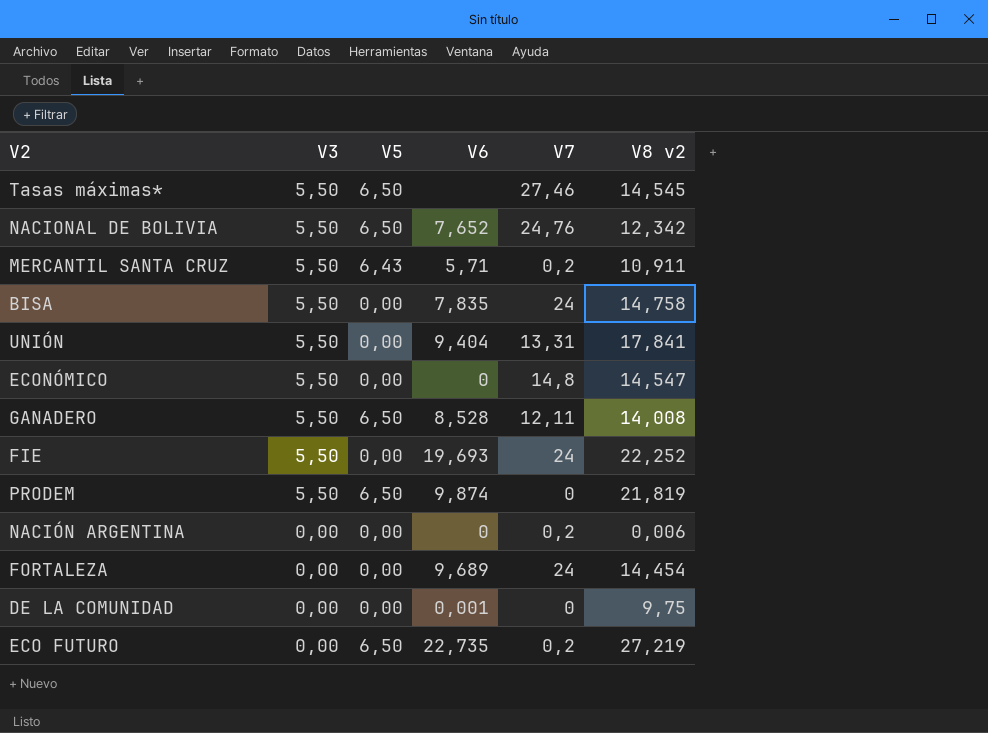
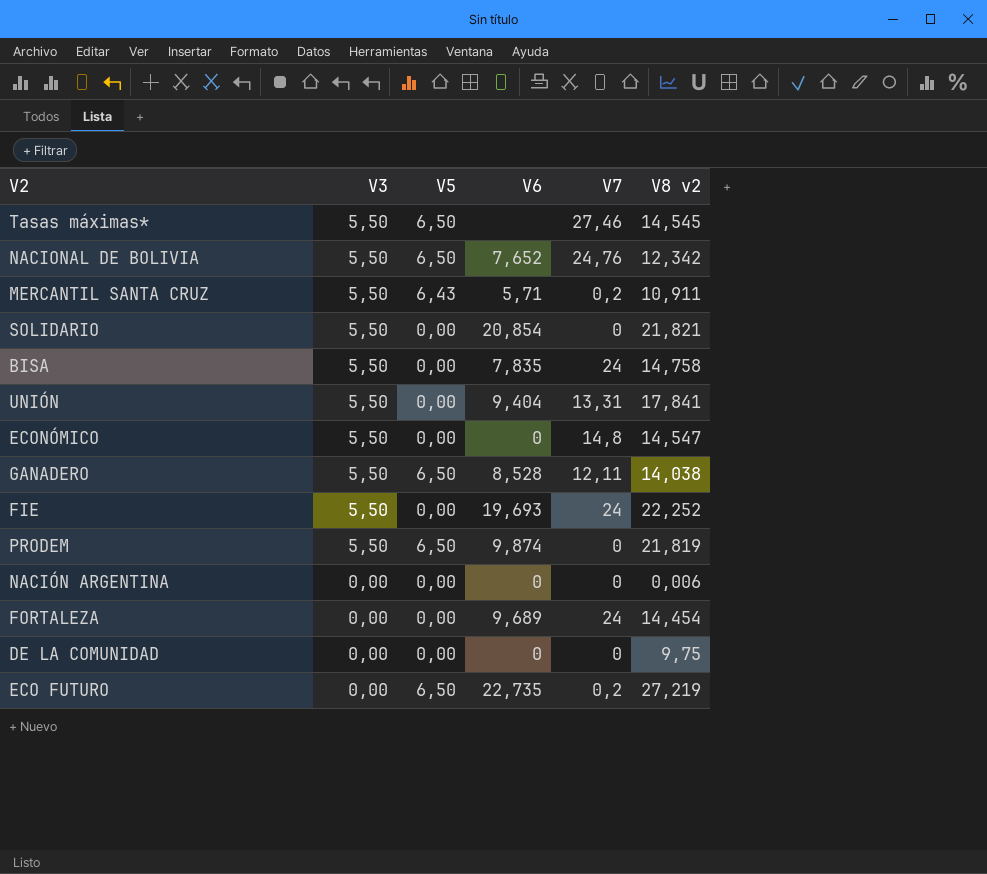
row SOLIDARIO: none -> 5,50 | 0,00 | 20,854 | 0 | 21,821
GANADERO | V8 v2: 14,008 -> 14,038
NACIÓN ARGENTINA | V7: 0,2 -> 0
DE LA COMUNIDAD | V6: 0,001 -> 0

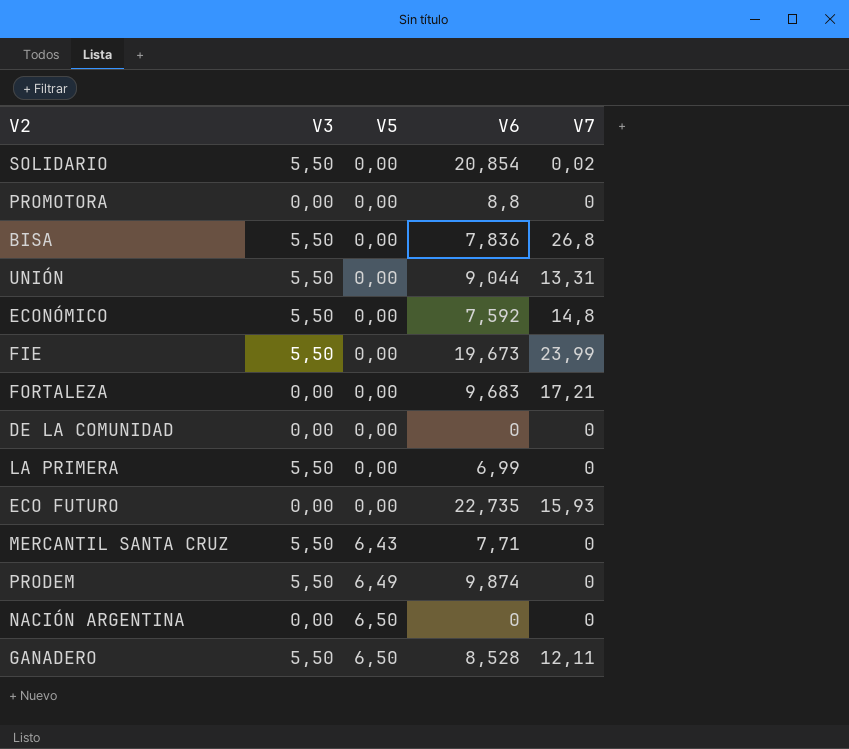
row order: V3 descending -> V5 ascending
column V8 v2 | position: 6 -> none
row Tasas máximas*: 5,50 | 6,50 | none | 27,46 | 14,545 -> none
row NACIONAL DE BOLIVIA: 5,50 | 6,50 | 7,652 | 24,76 | 12,342 -> none
SOLIDARIO | V7: 0 -> 0,02
row PROMOTORA: none -> 0,00 | 0,00 | 8,8 | 0
BISA | V6: 7,835 -> 7,836
BISA | V7: 24 -> 26,8
UNIÓN | V6: 9,404 -> 9,044
ECONÓMICO | V6: 0 -> 7,592
FIE | V6: 19,693 -> 19,673
FIE | V7: 24 -> 23,99
FORTALEZA | V6: 9,689 -> 9,683
FORTALEZA | V7: 24 -> 17,21
row LA PRIMERA: none -> 5,50 | 0,00 | 6,99 | 0
ECO FUTURO | V5: 6,50 -> 0,00
ECO FUTURO | V7: 0,2 -> 15,93
MERCANTIL SANTA CRUZ | V6: 5,71 -> 7,71
MERCANTIL SANTA CRUZ | V7: 0,2 -> 0
PRODEM | V5: 6,50 -> 6,49
NACIÓN ARGENTINA | V5: 0,00 -> 6,50

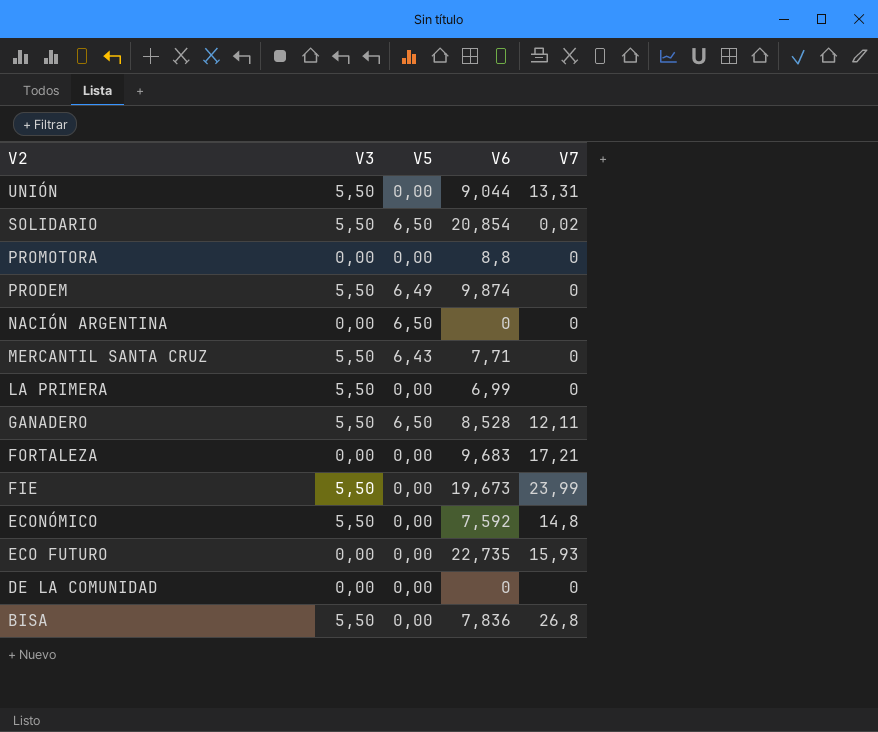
row order: V5 ascending -> V2 descending
SOLIDARIO | V5: 0,00 -> 6,50

